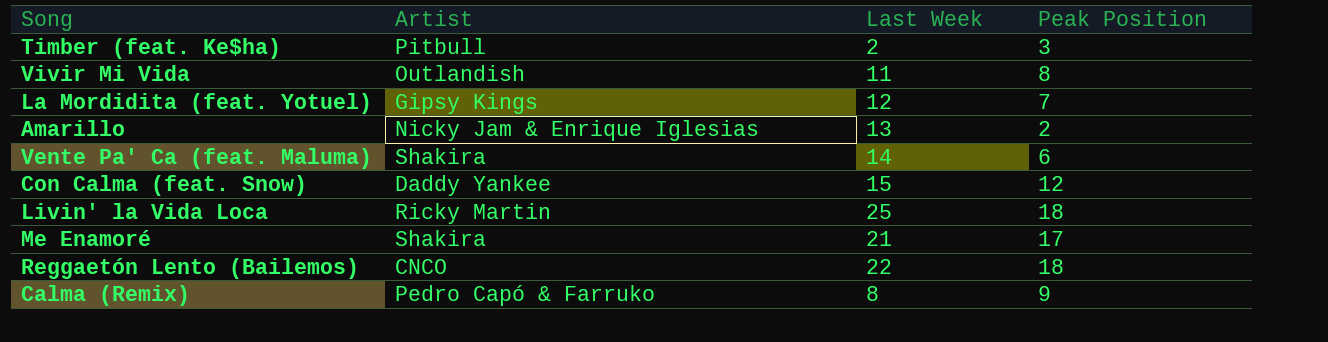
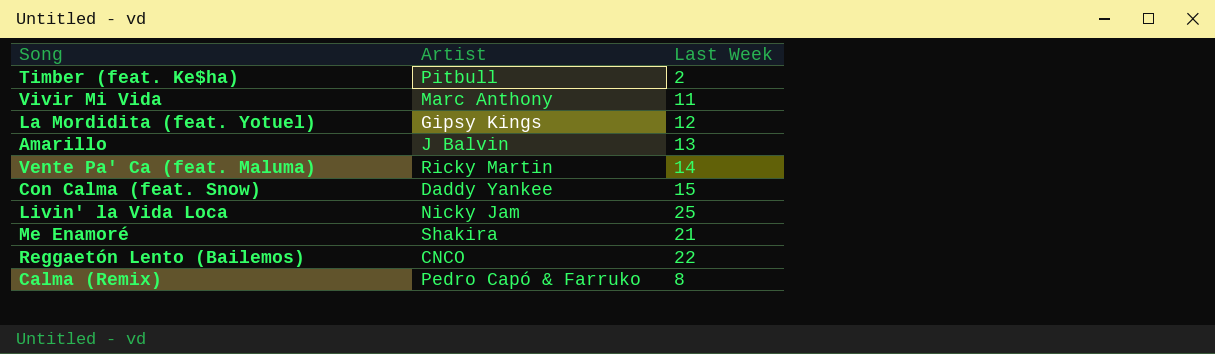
column Peak Position | position: 4 -> none
Vivir Mi Vida | Artist: Outlandish -> Marc Anthony
Amarillo | Artist: Nicky Jam & Enrique Iglesias -> J Balvin
Vente Pa' Ca (feat. Maluma) | Artist: Shakira -> Ricky Martin
Livin' la Vida Loca | Artist: Ricky Martin -> Nicky Jam

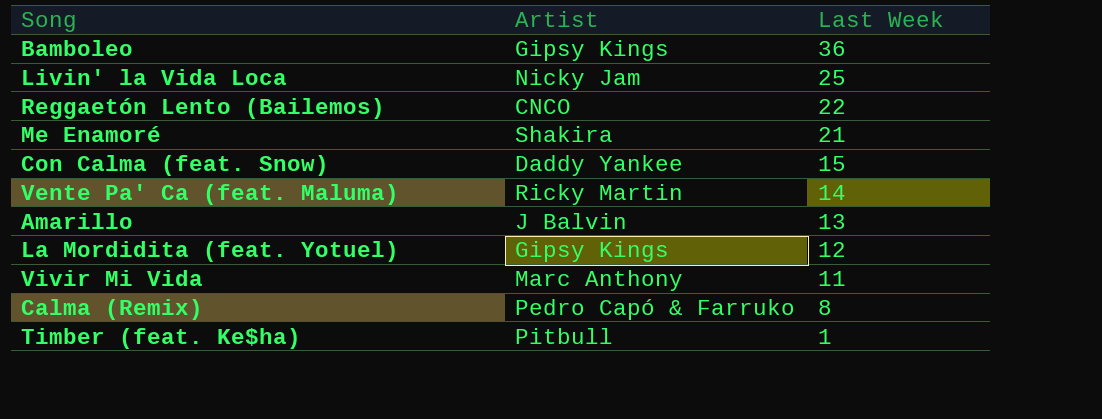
row order: none -> Last Week descending
row Bamboleo: none -> Gipsy Kings | 36
Timber (feat. Ke$ha) | Last Week: 2 -> 1

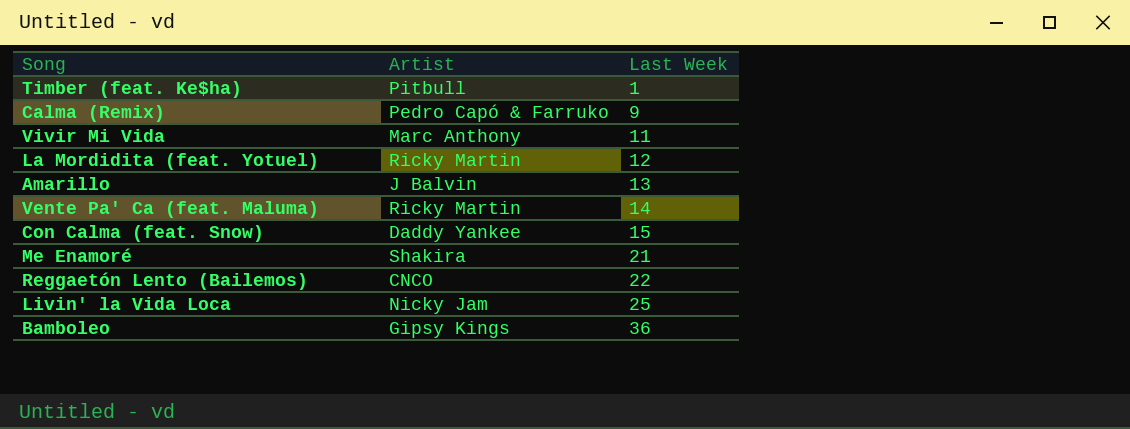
row order: Last Week descending -> Last Week ascending
Calma (Remix) | Last Week: 8 -> 9
La Mordidita (feat. Yotuel) | Artist: Gipsy Kings -> Ricky Martin

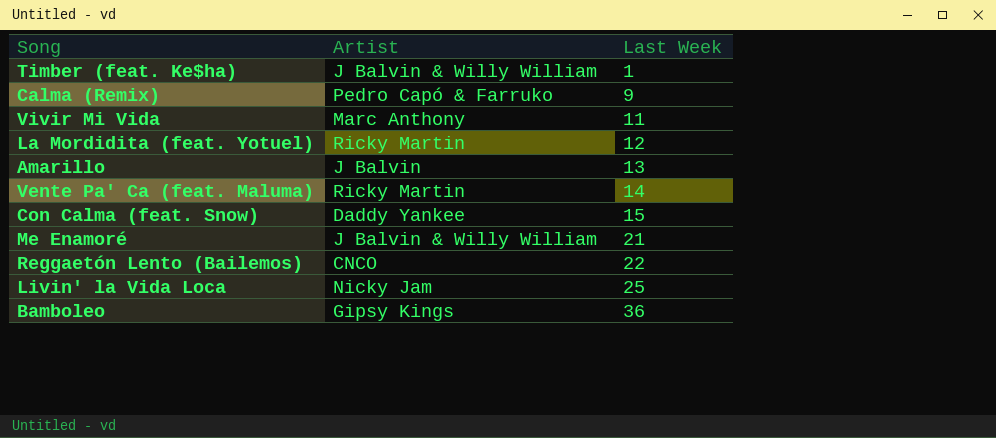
Timber (feat. Ke$ha) | Artist: Pitbull -> J Balvin & Willy William
Me Enamoré | Artist: Shakira -> J Balvin & Willy William

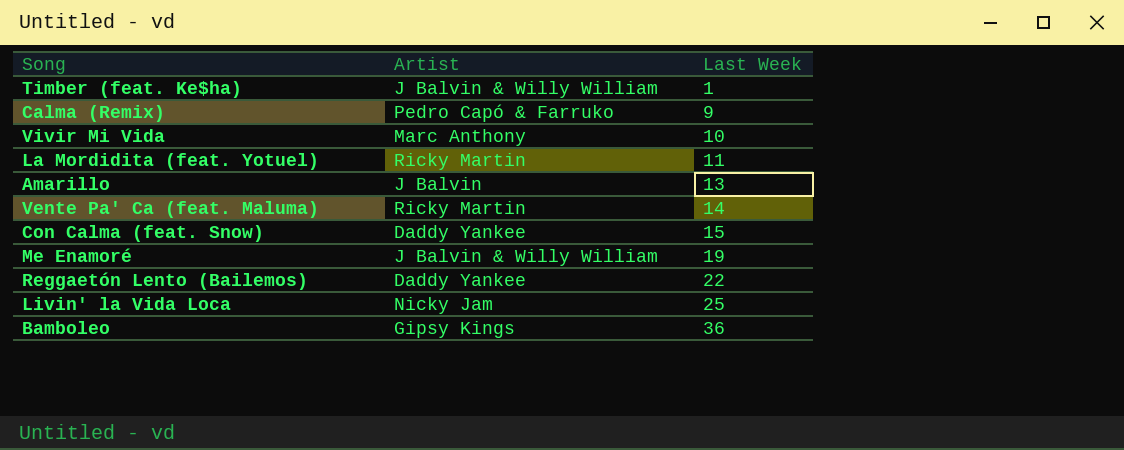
Vivir Mi Vida | Last Week: 11 -> 10
La Mordidita (feat. Yotuel) | Last Week: 12 -> 11
Me Enamoré | Last Week: 21 -> 19
Reggaetón Lento (Bailemos) | Artist: CNCO -> Daddy Yankee

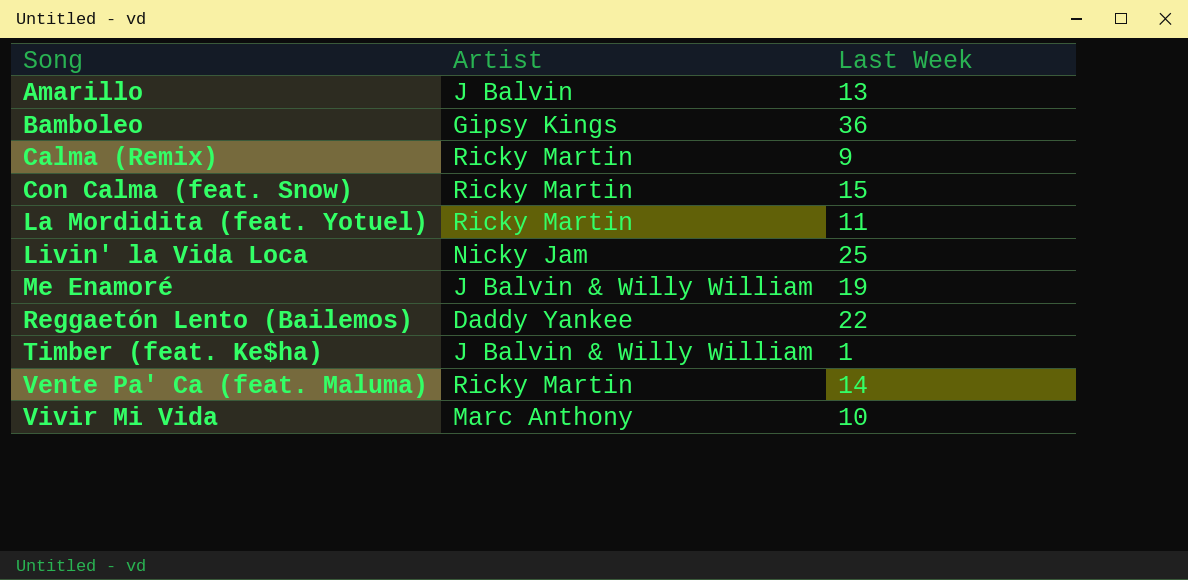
row order: Last Week ascending -> Song ascending
Calma (Remix) | Artist: Pedro Capó & Farruko -> Ricky Martin
Con Calma (feat. Snow) | Artist: Daddy Yankee -> Ricky Martin

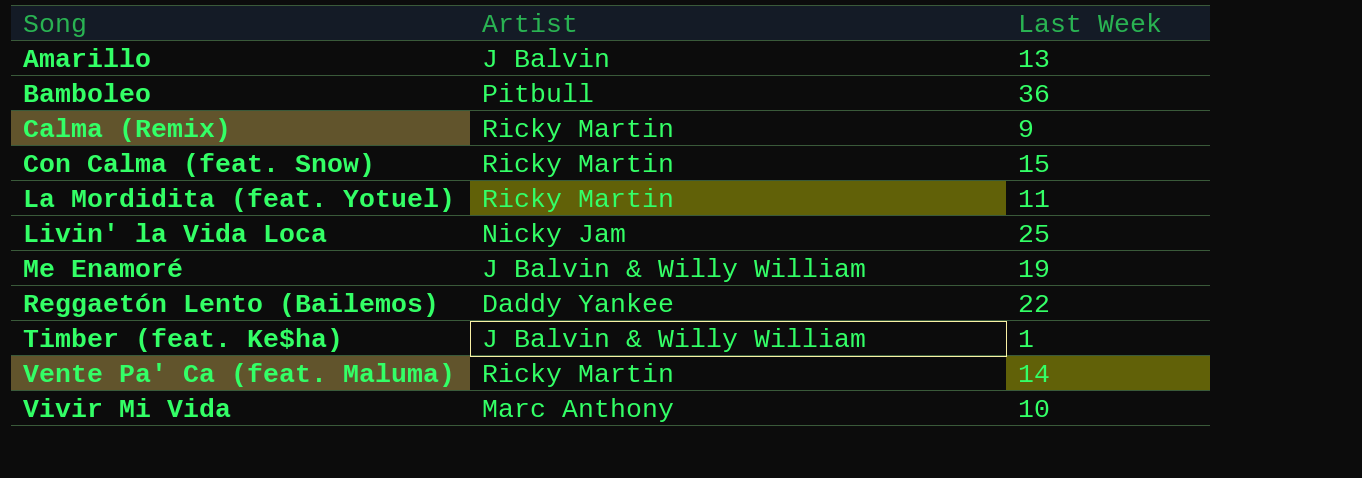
Bamboleo | Artist: Gipsy Kings -> Pitbull

